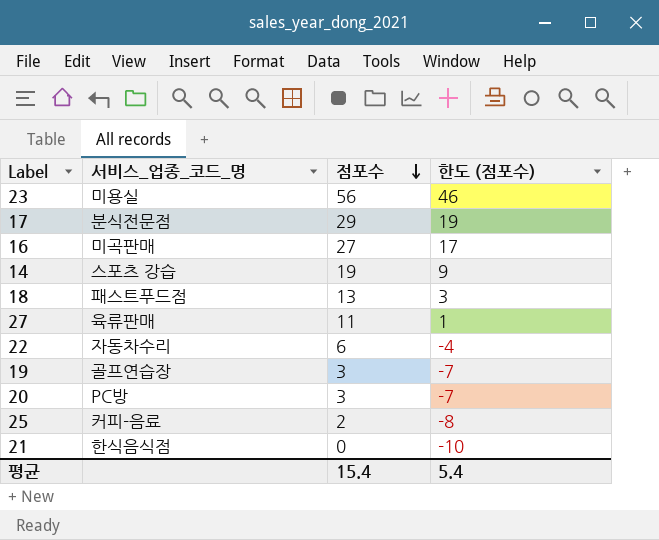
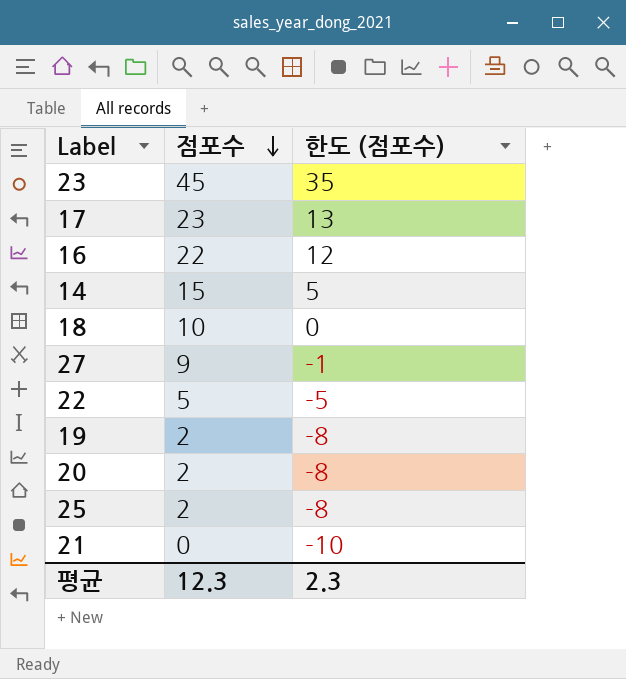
column 서비스_업종_코드_명 | position: 2 -> none
23 | 점포수: 56 -> 45
23 | 한도 (점포수): 46 -> 35
17 | 점포수: 29 -> 23
17 | 한도 (점포수): 19 -> 13
16 | 점포수: 27 -> 22
16 | 한도 (점포수): 17 -> 12
14 | 점포수: 19 -> 15
14 | 한도 (점포수): 9 -> 5
18 | 점포수: 13 -> 10
18 | 한도 (점포수): 3 -> 0
27 | 점포수: 11 -> 9
27 | 한도 (점포수): 1 -> -1
22 | 점포수: 6 -> 5
22 | 한도 (점포수): -4 -> -5
19 | 점포수: 3 -> 2
19 | 한도 (점포수): -7 -> -8
20 | 점포수: 3 -> 2
20 | 한도 (점포수): -7 -> -8
평균 | 점포수: 15.4 -> 12.3
평균 | 한도 (점포수): 5.4 -> 2.3

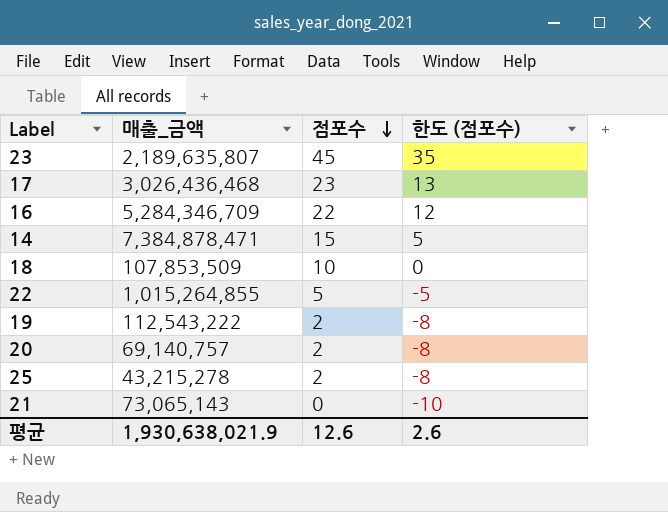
column 매출_금액 | position: none -> 2
row 27: 9 | -1 -> none
평균 | 점포수: 12.3 -> 12.6
평균 | 한도 (점포수): 2.3 -> 2.6

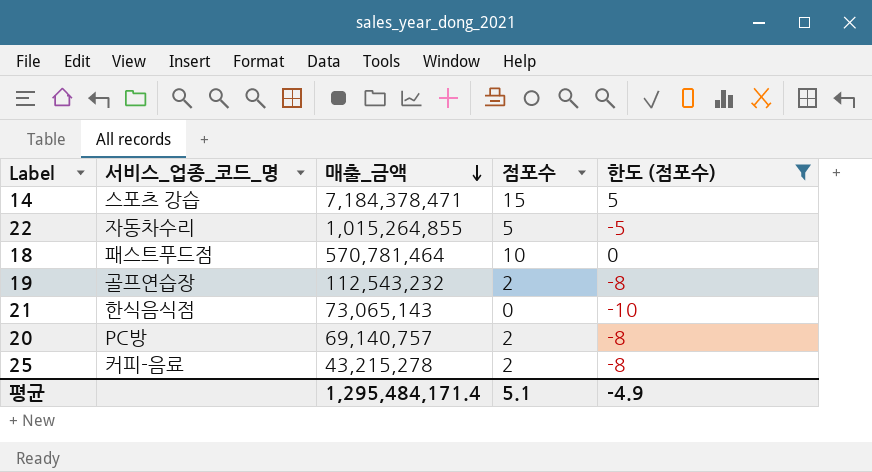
filter: none -> 한도 (점포수) <= 5
row order: 점포수 descending -> 매출_금액 descending
column 서비스_업종_코드_명 | position: none -> 2
14 | 매출_금액: 7,384,878,471 -> 7,184,378,471
18 | 매출_금액: 107,853,509 -> 570,781,464
19 | 매출_금액: 112,543,222 -> 112,543,232
평균 | 매출_금액: 1,930,638,021.9 -> 1,295,484,171.4
평균 | 점포수: 12.6 -> 5.1
평균 | 한도 (점포수): 2.6 -> -4.9

